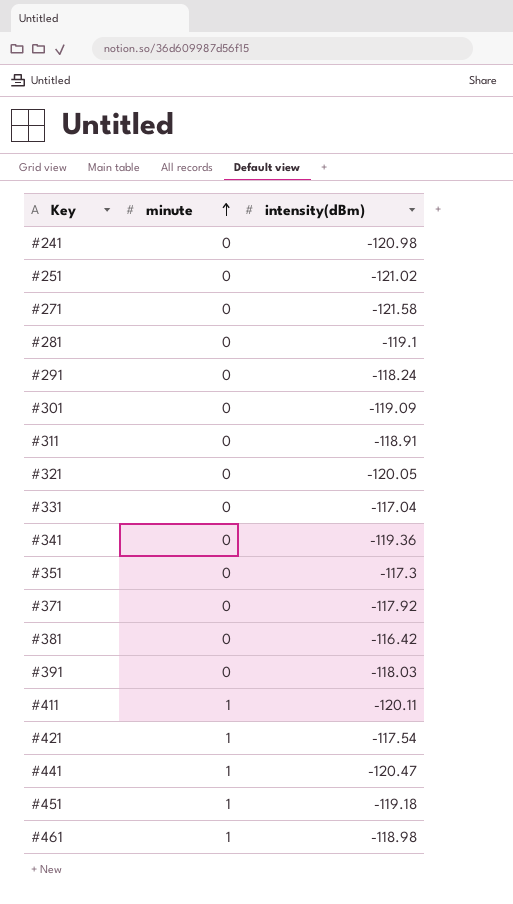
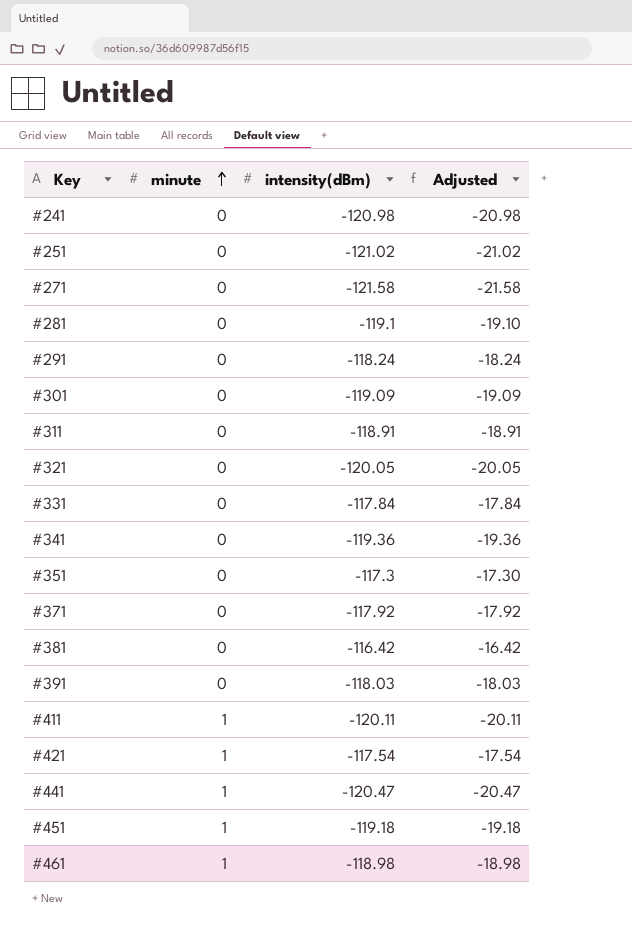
column Adjusted | formula: none -> [intensity(dBm)] + 100
#331 | intensity(dBm): -117.04 -> -117.84

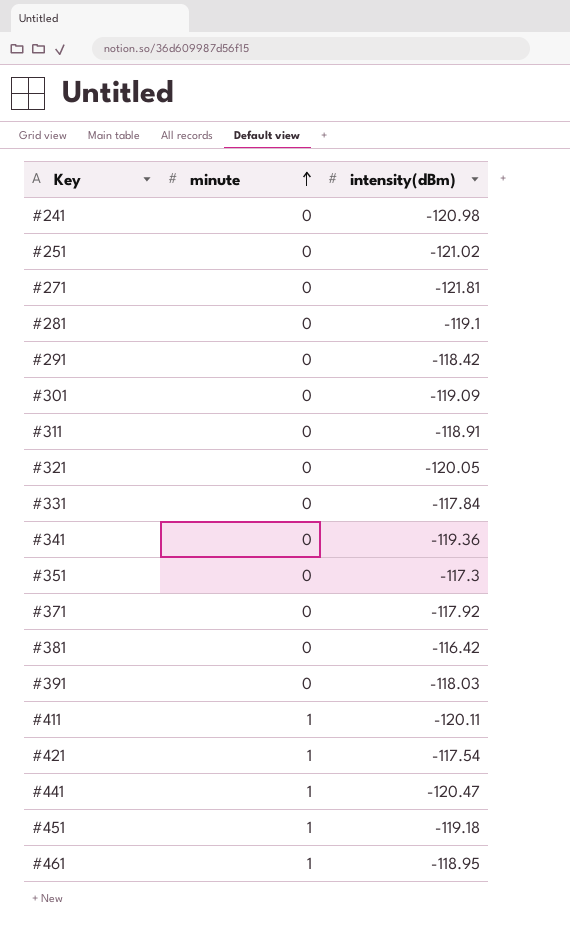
column Adjusted | formula: [intensity(dBm)] + 100 -> none
#271 | intensity(dBm): -121.58 -> -121.81
#291 | intensity(dBm): -118.24 -> -118.42
#461 | intensity(dBm): -118.98 -> -118.95

